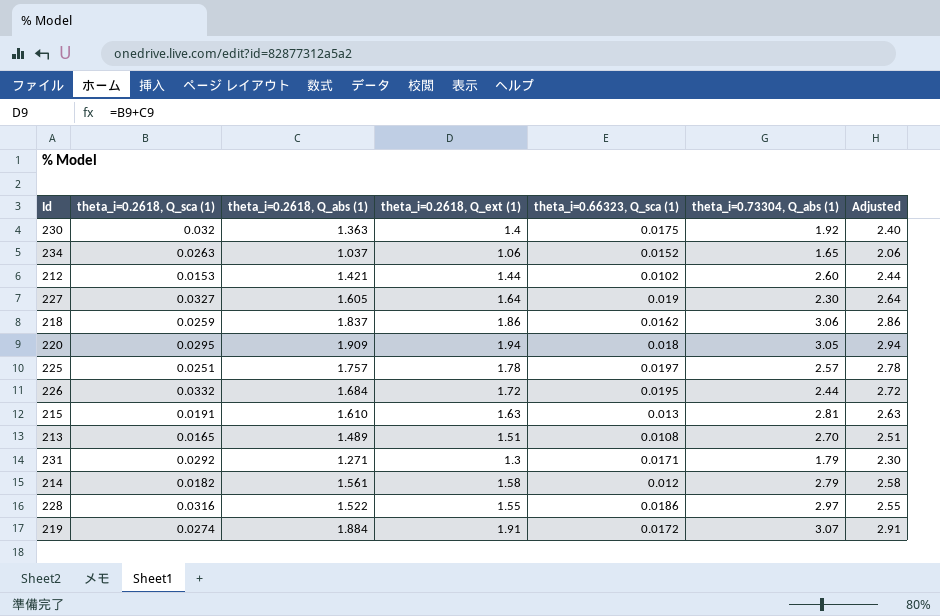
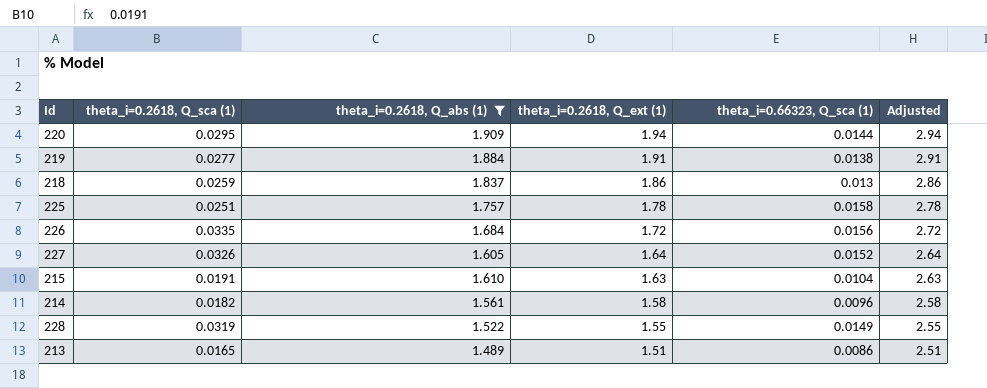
filter: none -> theta_i=0.2618, Q_abs (1) >= 1.489
row order: none -> theta_i=0.2618, Q_ext (1) descending
column theta_i=0.73304, Q_abs (1) | position: 6 -> none
220 | theta_i=0.66323, Q_sca (1): 0.018 -> 0.0144
219 | theta_i=0.2618, Q_sca (1): 0.0274 -> 0.0277
219 | theta_i=0.66323, Q_sca (1): 0.0172 -> 0.0138
218 | theta_i=0.66323, Q_sca (1): 0.0162 -> 0.013
225 | theta_i=0.66323, Q_sca (1): 0.0197 -> 0.0158
226 | theta_i=0.2618, Q_sca (1): 0.0332 -> 0.0335
226 | theta_i=0.66323, Q_sca (1): 0.0195 -> 0.0156
227 | theta_i=0.2618, Q_sca (1): 0.0327 -> 0.0326
227 | theta_i=0.66323, Q_sca (1): 0.019 -> 0.0152
215 | theta_i=0.66323, Q_sca (1): 0.013 -> 0.0104
214 | theta_i=0.66323, Q_sca (1): 0.012 -> 0.0096
228 | theta_i=0.2618, Q_sca (1): 0.0316 -> 0.0319
228 | theta_i=0.66323, Q_sca (1): 0.0186 -> 0.0149
213 | theta_i=0.66323, Q_sca (1): 0.0108 -> 0.0086

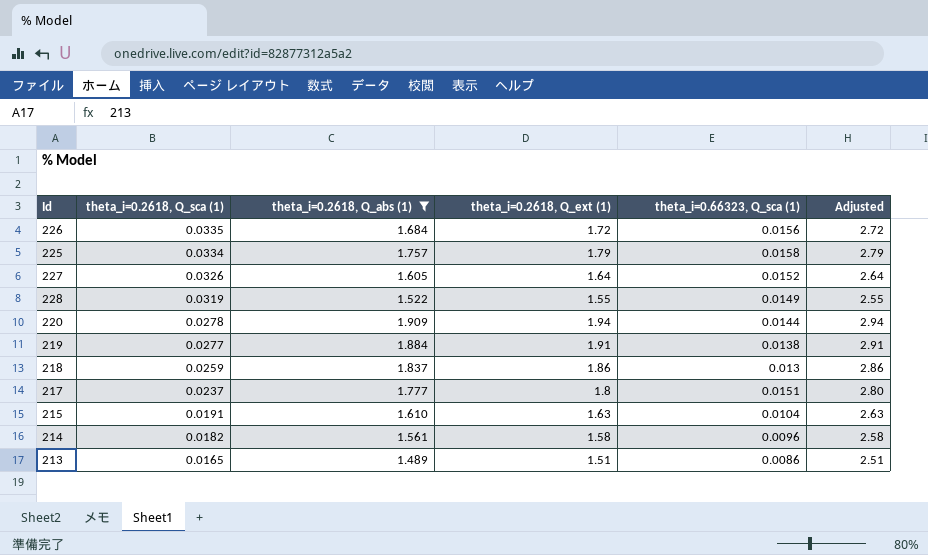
row order: theta_i=0.2618, Q_ext (1) descending -> theta_i=0.2618, Q_sca (1) descending
225 | theta_i=0.2618, Q_sca (1): 0.0251 -> 0.0334
225 | theta_i=0.2618, Q_ext (1): 1.78 -> 1.79
225 | Adjusted: 2.78 -> 2.79
220 | theta_i=0.2618, Q_sca (1): 0.0295 -> 0.0278
row 217: none -> 0.0237 | 1.777 | 1.8 | 0.0151 | 2.80

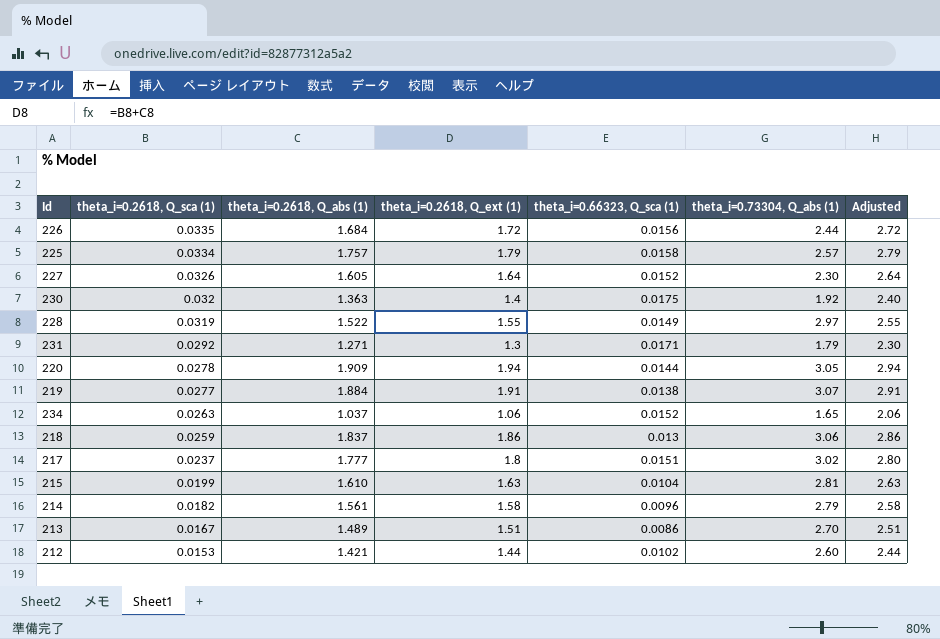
filter: theta_i=0.2618, Q_abs (1) >= 1.489 -> none
column theta_i=0.73304, Q_abs (1) | position: none -> 6
215 | theta_i=0.2618, Q_sca (1): 0.0191 -> 0.0199
213 | theta_i=0.2618, Q_sca (1): 0.0165 -> 0.0167

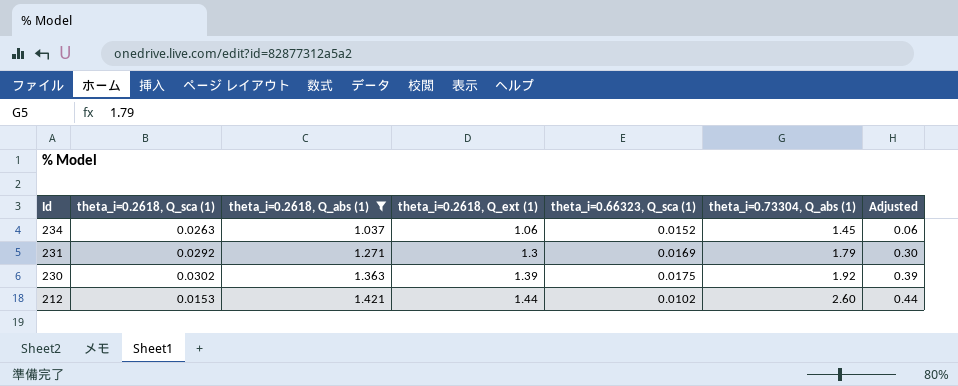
filter: none -> theta_i=0.2618, Q_abs (1) <= 1.421
row order: theta_i=0.2618, Q_sca (1) descending -> Id descending
column Adjusted | formula: [theta_i=0.2618, Q_ext (1)] + 1 -> [theta_i=0.2618, Q_ext (1)] - 1
234 | theta_i=0.73304, Q_abs (1): 1.65 -> 1.45
231 | theta_i=0.66323, Q_sca (1): 0.0171 -> 0.0169
230 | theta_i=0.2618, Q_sca (1): 0.032 -> 0.0302
230 | theta_i=0.2618, Q_ext (1): 1.4 -> 1.39

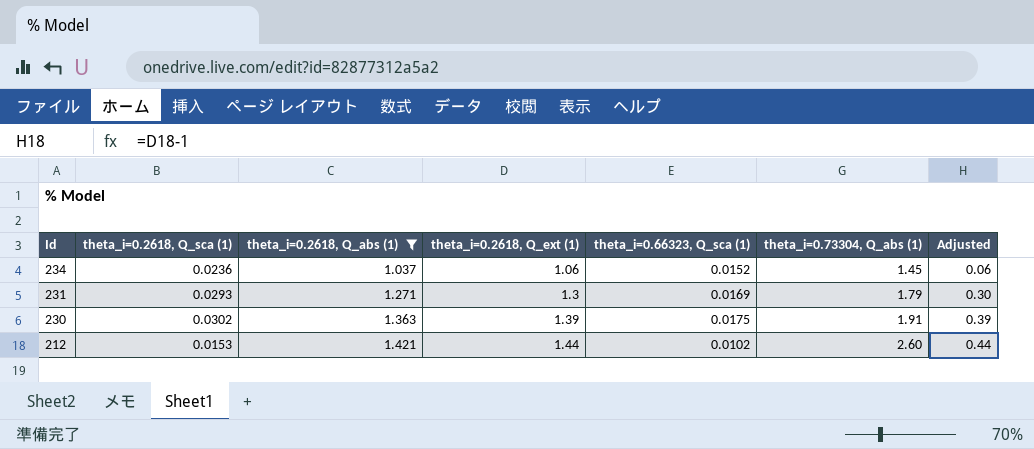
234 | theta_i=0.2618, Q_sca (1): 0.0263 -> 0.0236
231 | theta_i=0.2618, Q_sca (1): 0.0292 -> 0.0293
230 | theta_i=0.73304, Q_abs (1): 1.92 -> 1.91

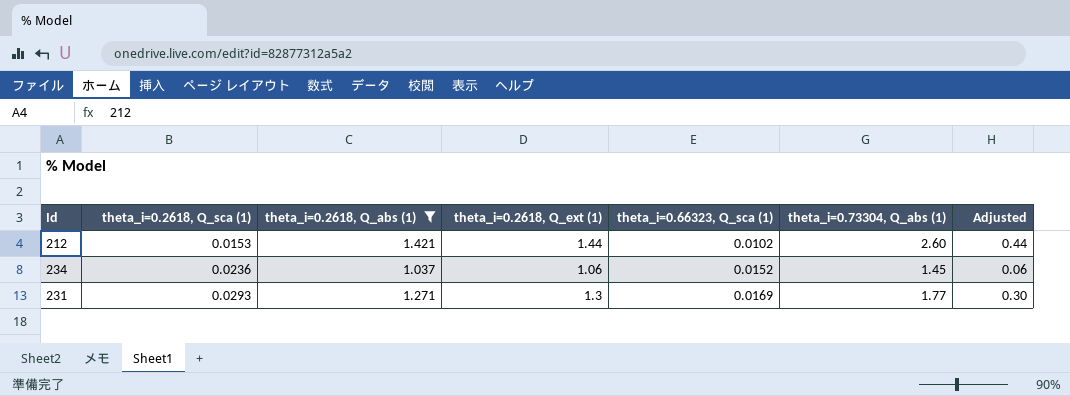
row order: Id descending -> theta_i=0.2618, Q_sca (1) ascending
row 230: 0.0302 | 1.363 | 1.39 | 0.0175 | 1.91 | 0.39 -> none
231 | theta_i=0.73304, Q_abs (1): 1.79 -> 1.77

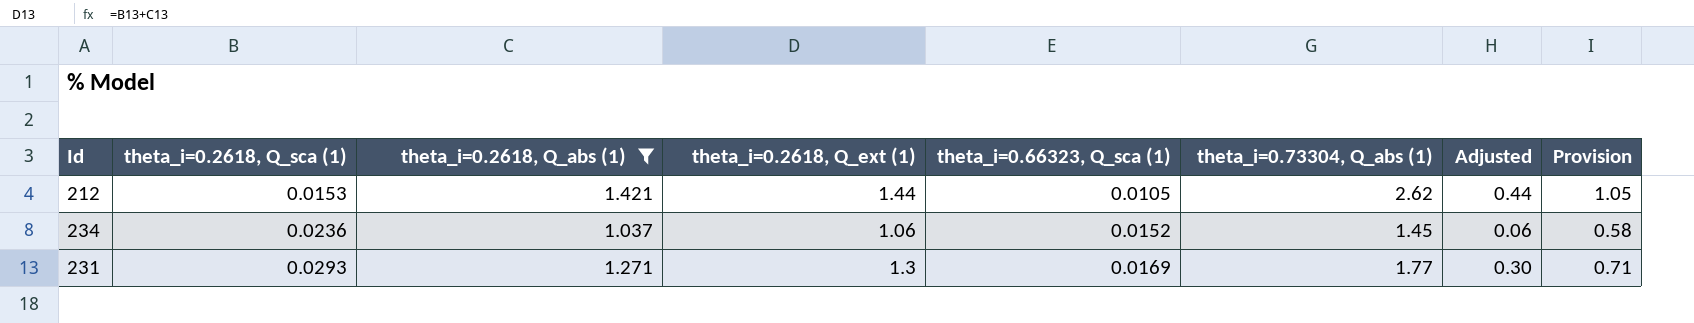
column Provision | formula: none -> [theta_i=0.73304, Q_abs (1)] * 0.4
212 | theta_i=0.66323, Q_sca (1): 0.0102 -> 0.0105
212 | theta_i=0.73304, Q_abs (1): 2.60 -> 2.62

